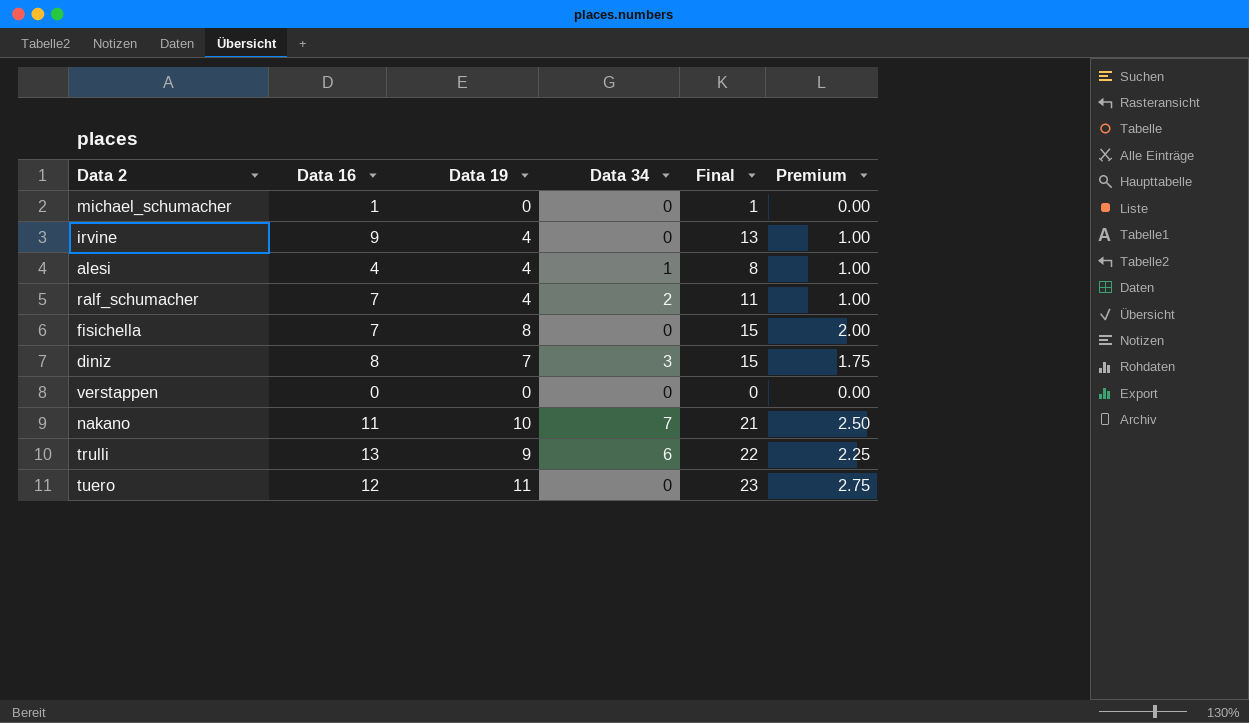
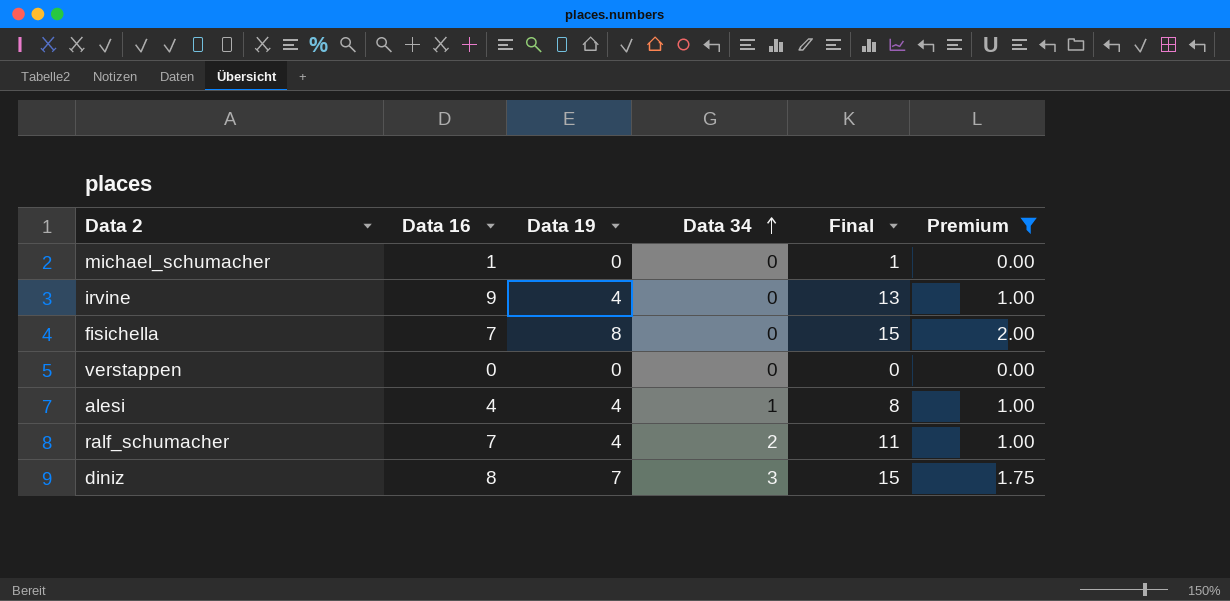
filter: none -> Premium <= 2.00
row order: none -> Data 34 ascending

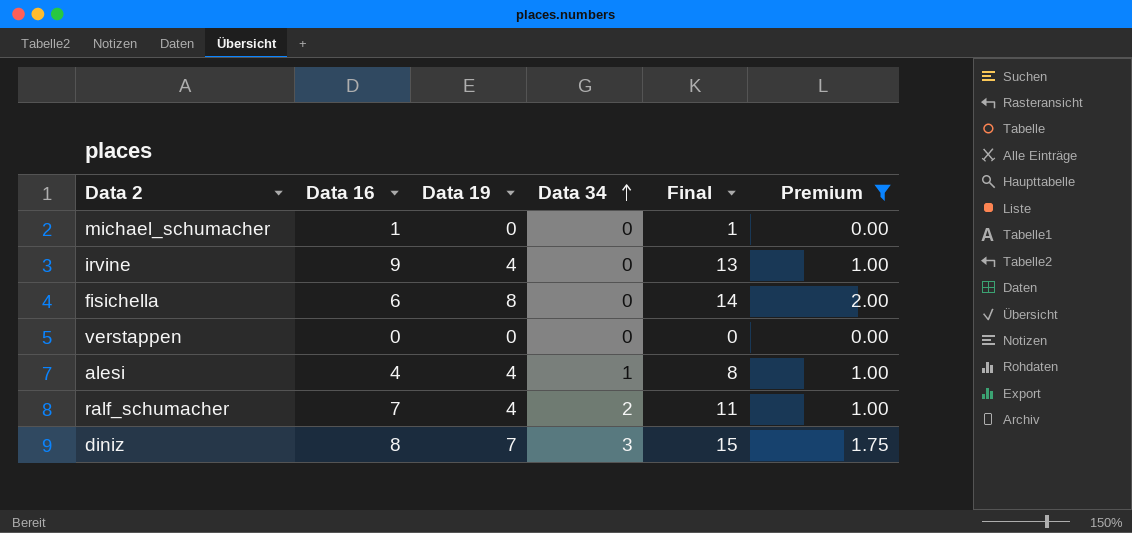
fisichella | Data 16: 7 -> 6
fisichella | Final: 15 -> 14

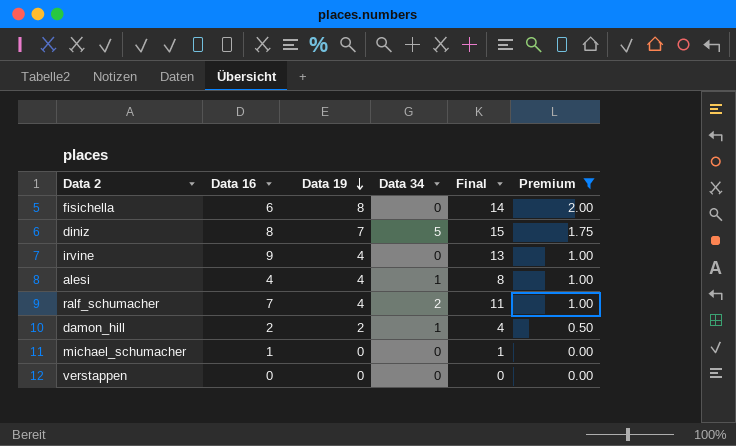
row order: Data 34 ascending -> Data 19 descending
diniz | Data 34: 3 -> 5
row damon_hill: none -> 2 | 2 | 1 | 4 | 0.50

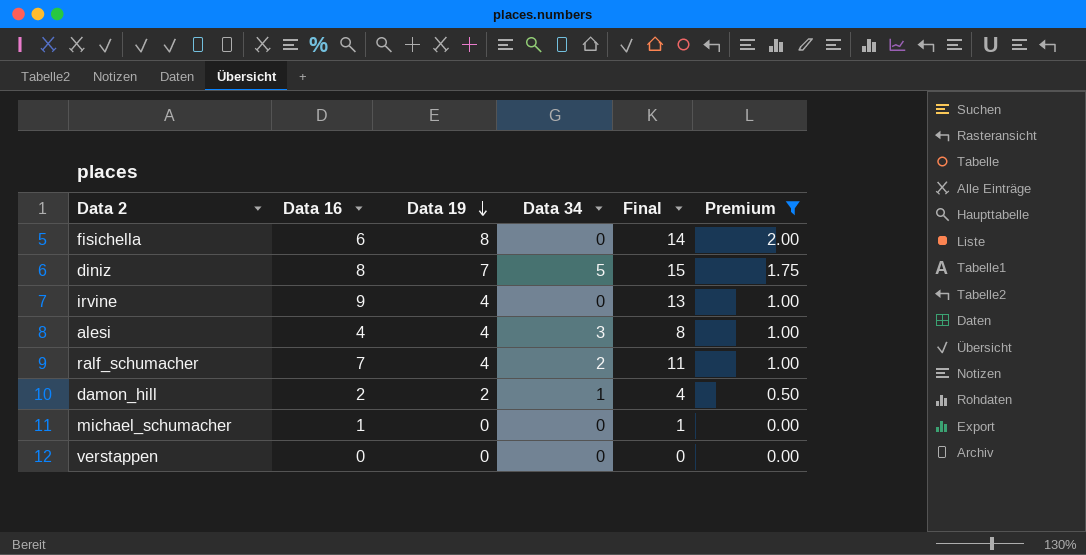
alesi | Data 34: 1 -> 3

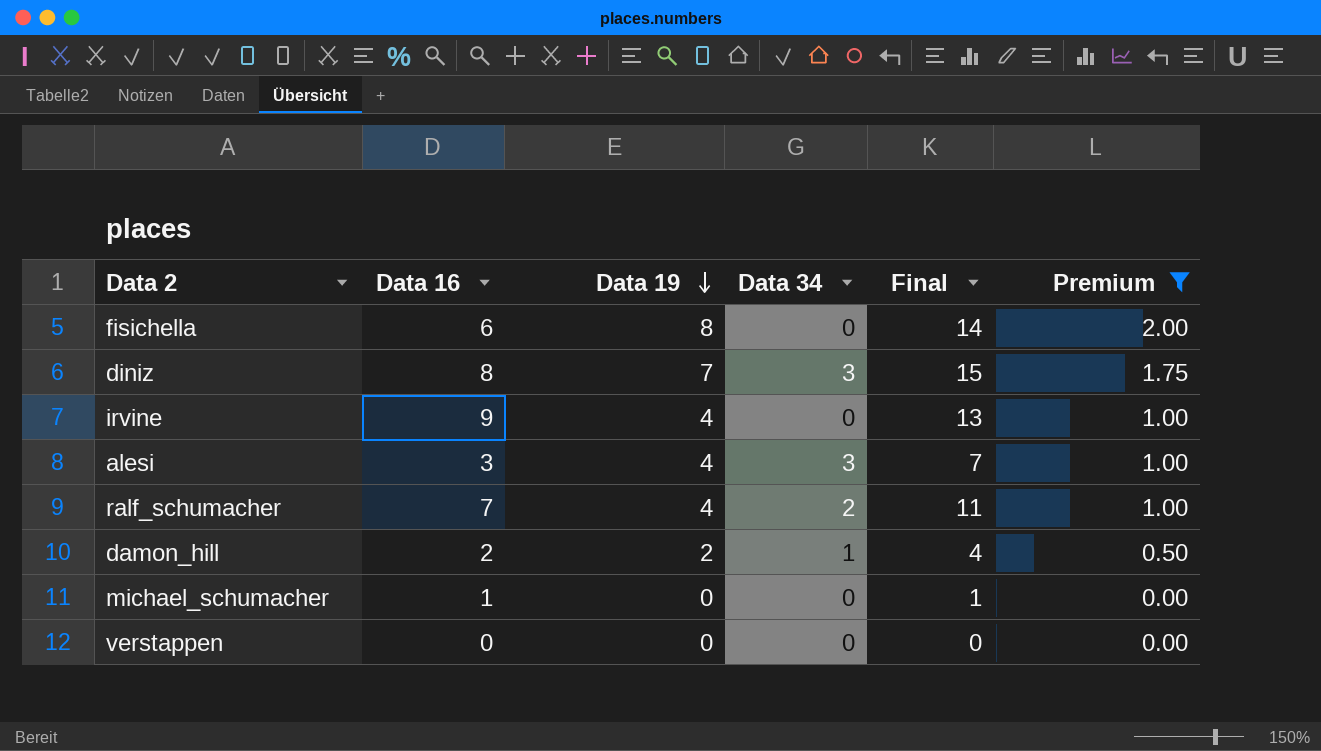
diniz | Data 34: 5 -> 3
alesi | Data 16: 4 -> 3
alesi | Final: 8 -> 7

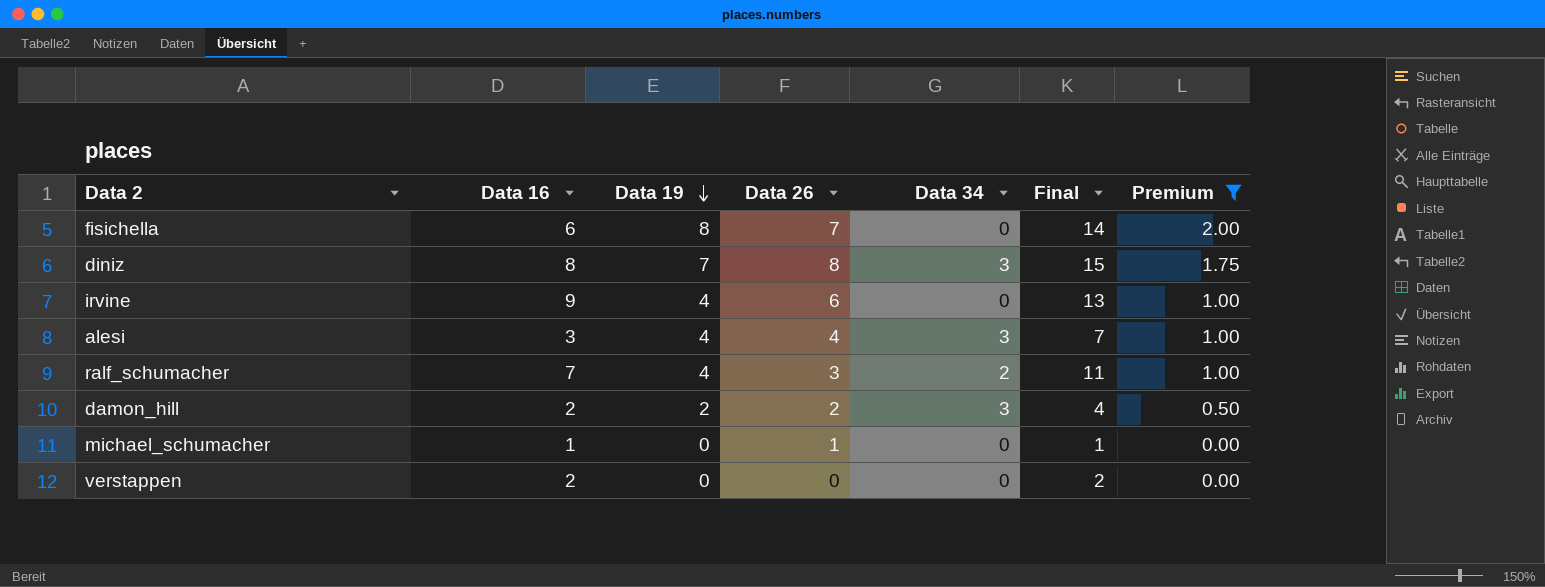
column Data 26 | position: none -> 4
damon_hill | Data 34: 1 -> 3
verstappen | Data 16: 0 -> 2
verstappen | Final: 0 -> 2

